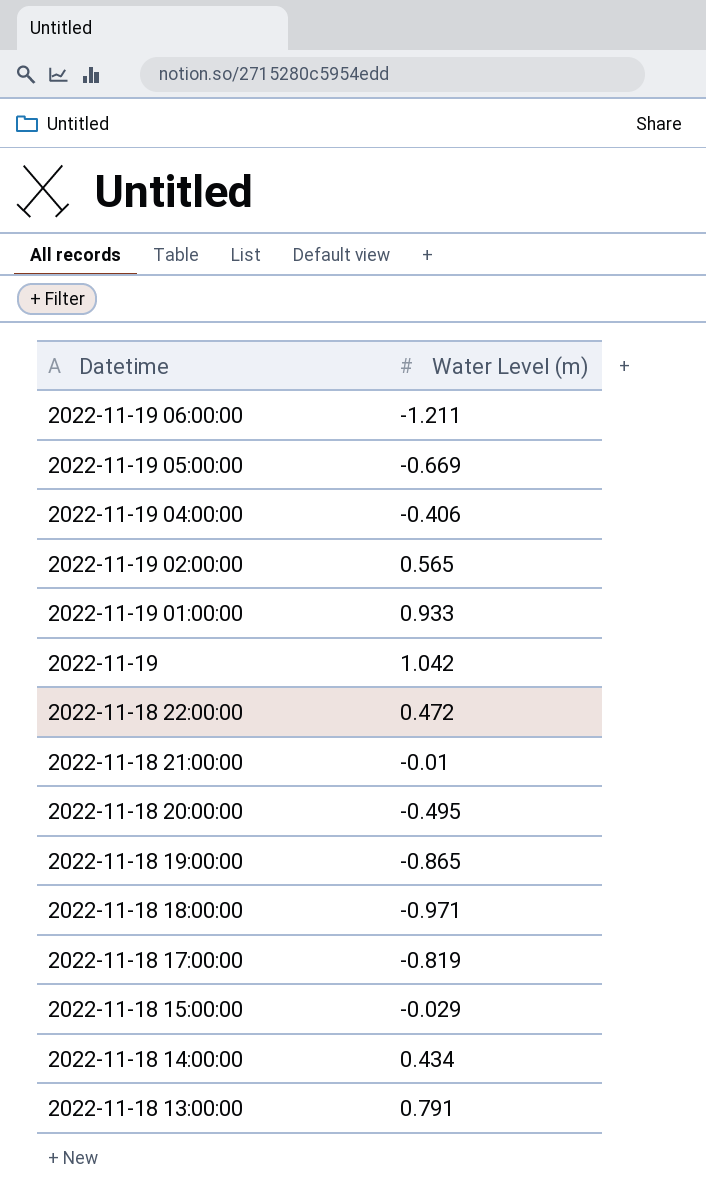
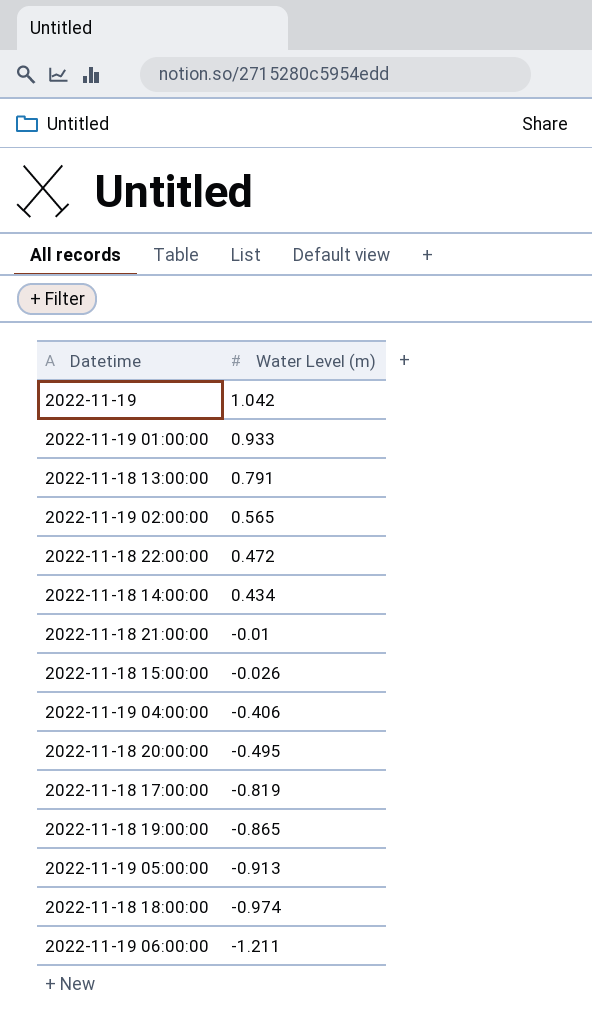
row order: Datetime descending -> Water Level (m) descending
2022-11-18 15:00:00 | Water Level (m): -0.029 -> -0.026
2022-11-19 05:00:00 | Water Level (m): -0.669 -> -0.913
2022-11-18 18:00:00 | Water Level (m): -0.971 -> -0.974

